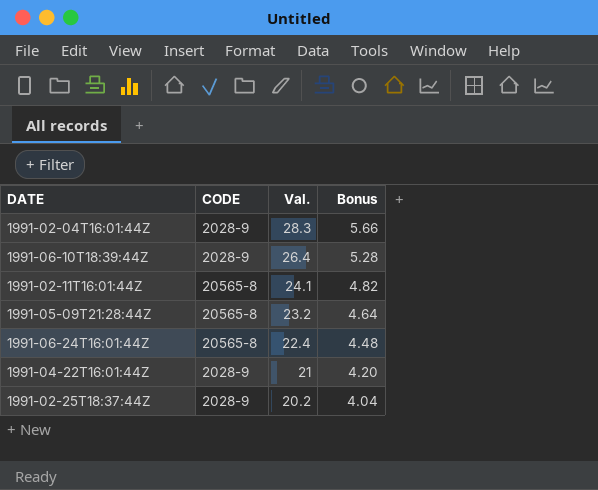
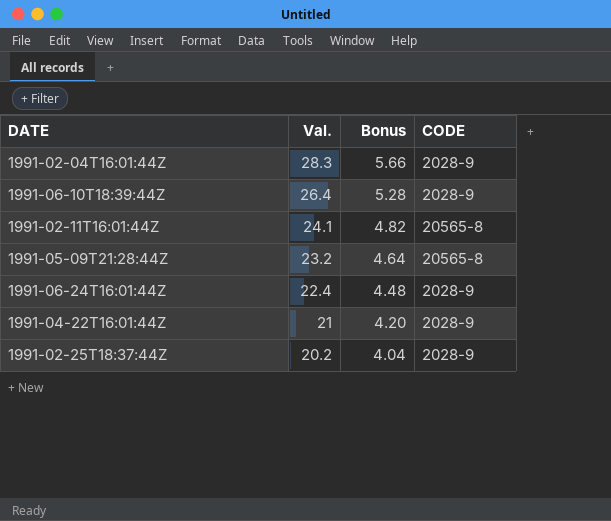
column CODE | position: 2 -> 4
1991-06-24T16:01:44Z | CODE: 20565-8 -> 2028-9

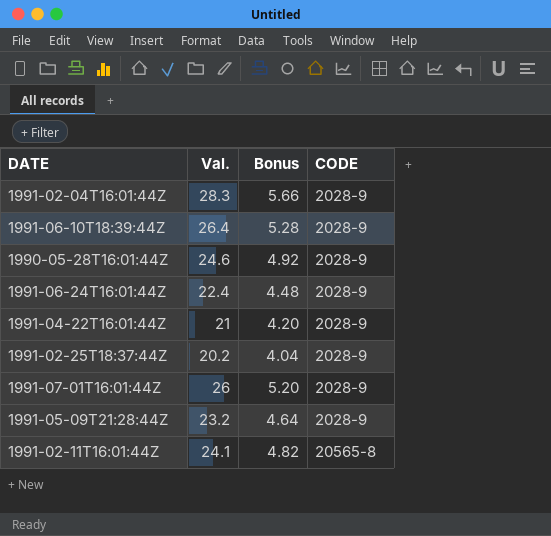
row order: Val. descending -> CODE ascending
row 1990-05-28T16:01:44Z: none -> 24.6 | 4.92 | 2028-9
row 1991-07-01T16:01:44Z: none -> 26 | 5.20 | 2028-9
1991-05-09T21:28:44Z | CODE: 20565-8 -> 2028-9

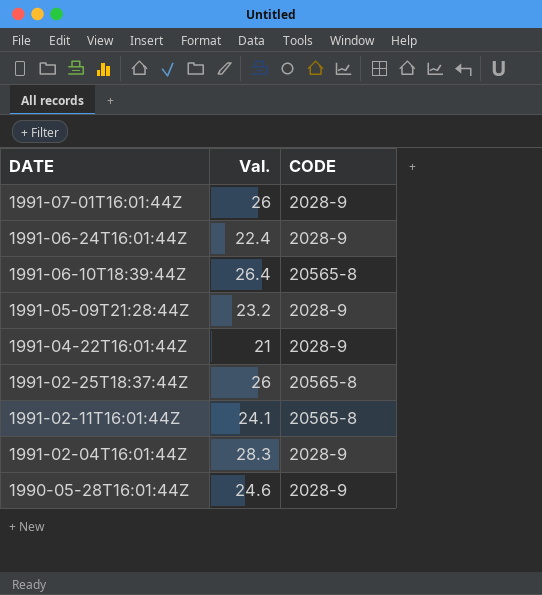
row order: CODE ascending -> DATE descending
column Bonus | formula: [Val.] * 0.2 -> none
1991-06-10T18:39:44Z | CODE: 2028-9 -> 20565-8
1991-02-25T18:37:44Z | Val.: 20.2 -> 26
1991-02-25T18:37:44Z | CODE: 2028-9 -> 20565-8

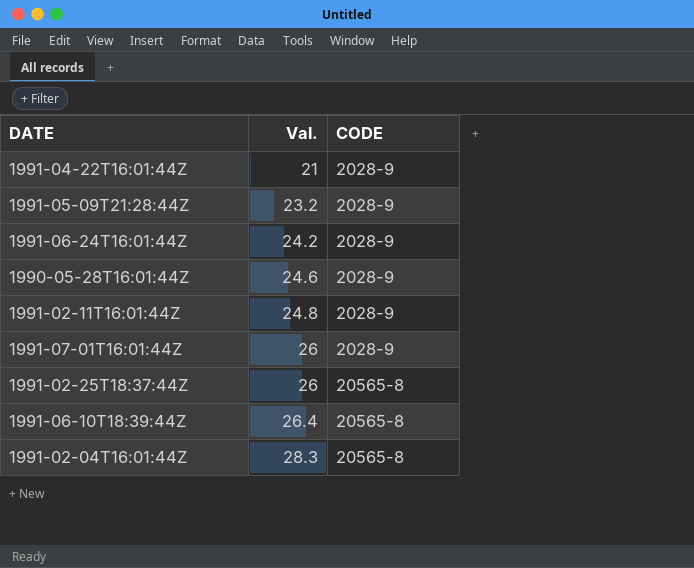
row order: DATE descending -> Val. ascending
1991-06-24T16:01:44Z | Val.: 22.4 -> 24.2
1991-02-11T16:01:44Z | Val.: 24.1 -> 24.8
1991-02-11T16:01:44Z | CODE: 20565-8 -> 2028-9
1991-02-04T16:01:44Z | CODE: 2028-9 -> 20565-8

